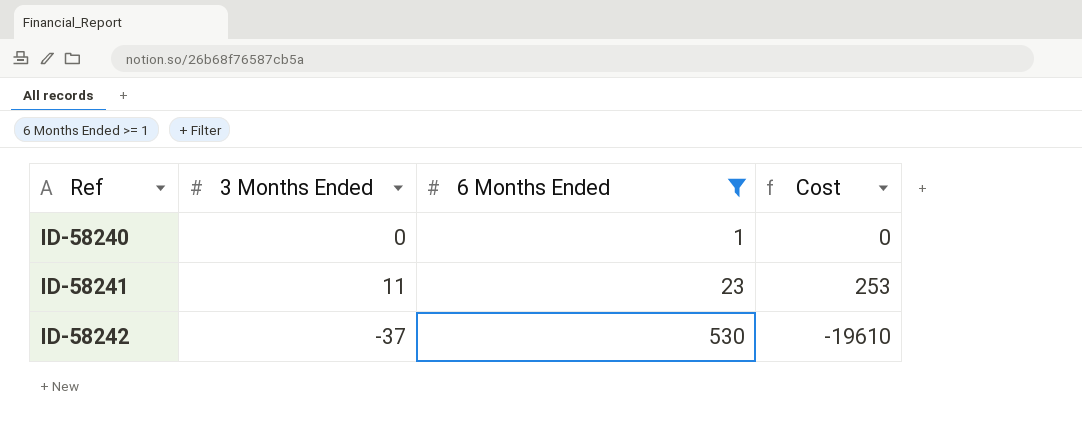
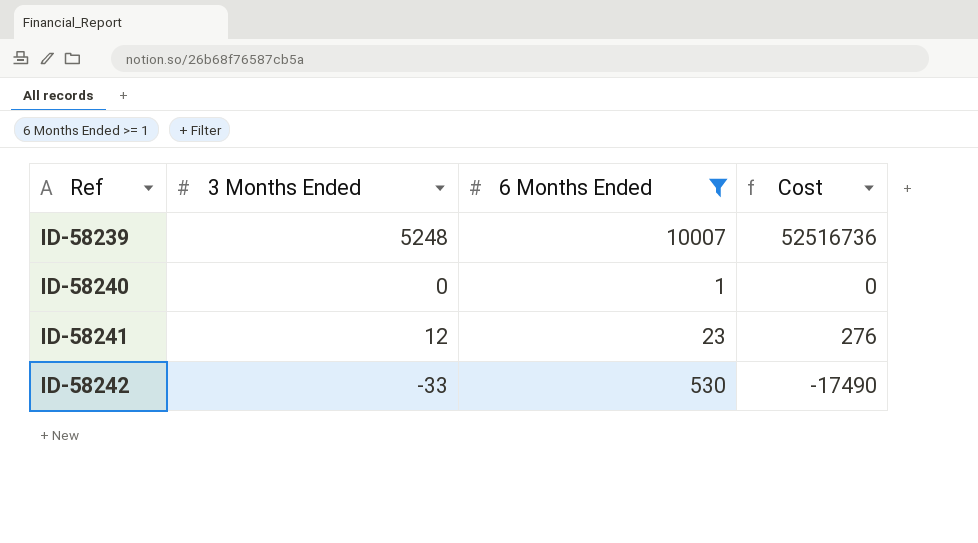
row ID-58239: none -> 5248 | 10007 | 52516736
ID-58241 | 3 Months Ended: 11 -> 12
ID-58241 | Cost: 253 -> 276
ID-58242 | 3 Months Ended: -37 -> -33
ID-58242 | Cost: -19610 -> -17490

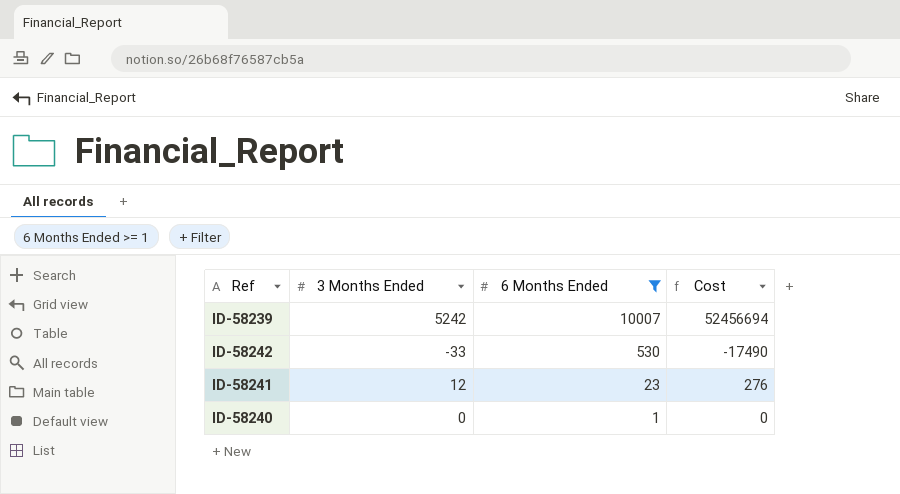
row order: Ref ascending -> 6 Months Ended descending
ID-58239 | 3 Months Ended: 5248 -> 5242
ID-58239 | Cost: 52516736 -> 52456694

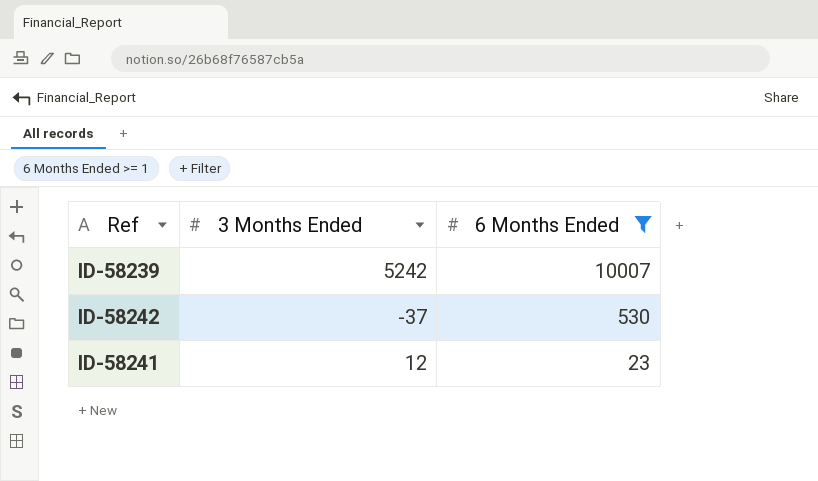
column Cost | formula: [3 Months Ended] * [6 Months Ended] -> none
row ID-58240: 0 | 1 | 0 -> none
ID-58242 | 3 Months Ended: -33 -> -37

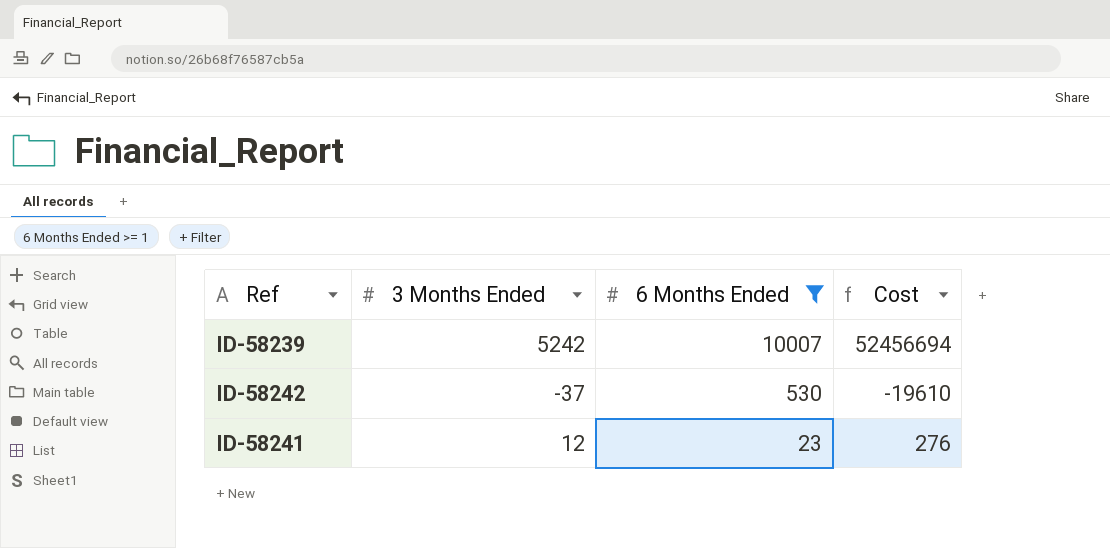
column Cost | formula: none -> [3 Months Ended] * [6 Months Ended]

